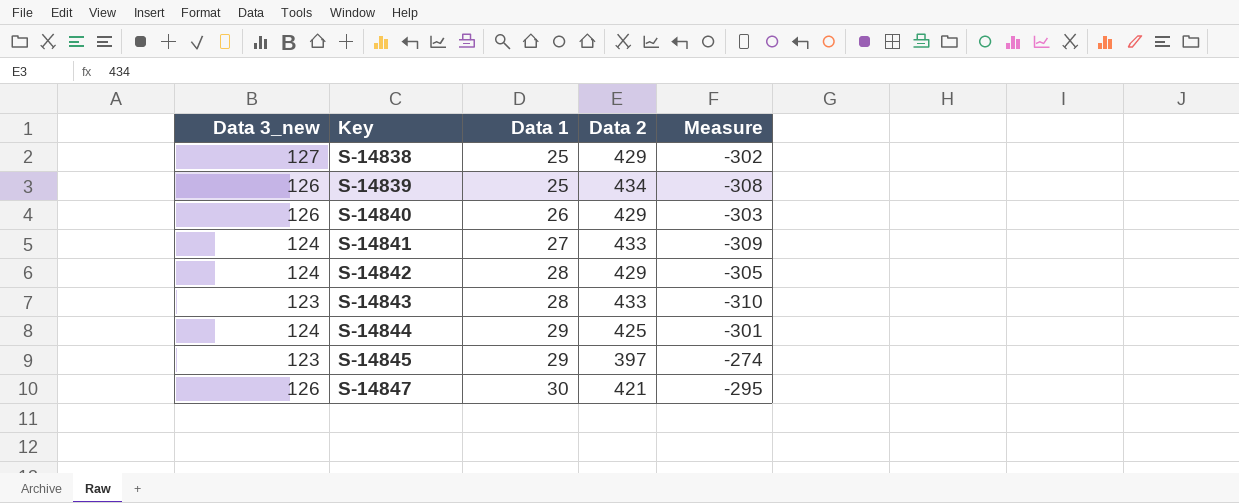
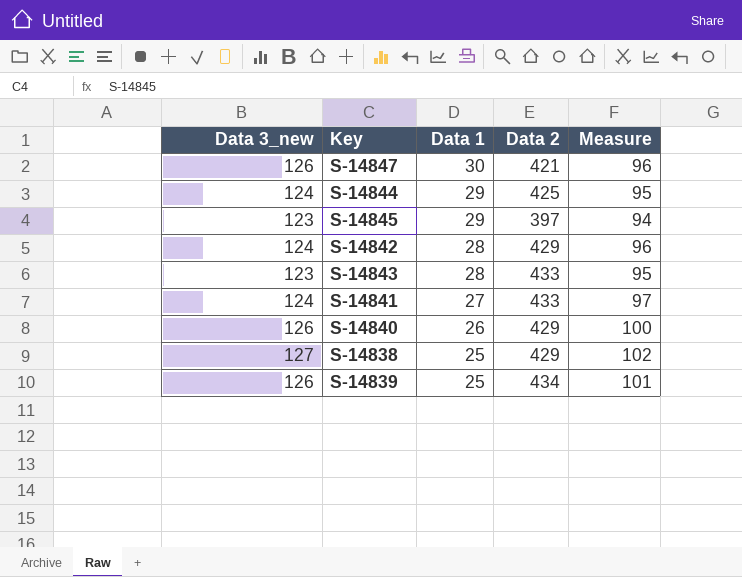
row order: Key ascending -> Data 1 descending
column Measure | formula: [Data 3_new] - [Data 2] -> [Data 3_new] - [Data 1]

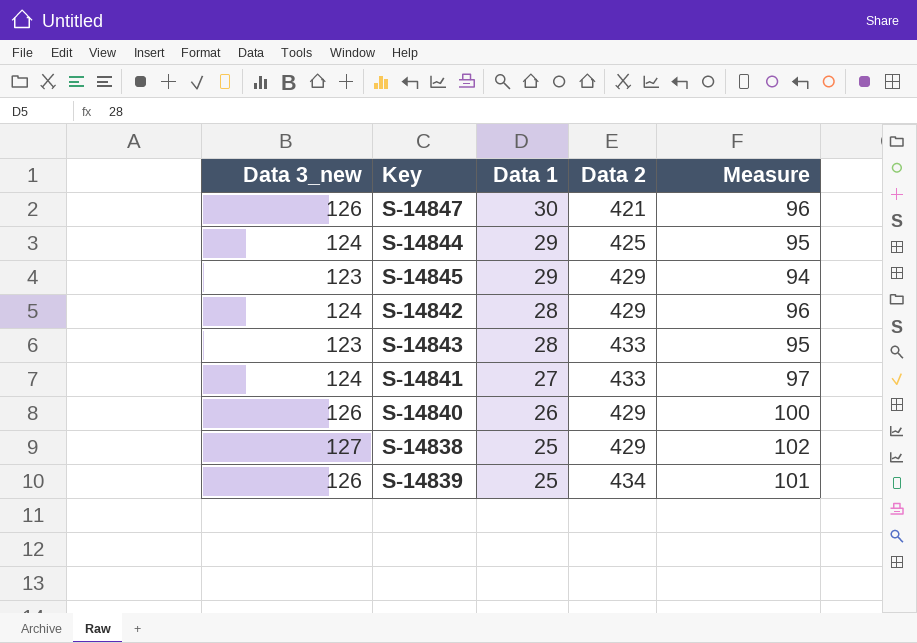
S-14845 | Data 2: 397 -> 429

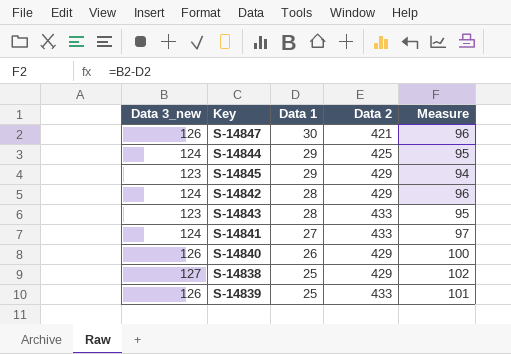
S-14839 | Data 2: 434 -> 433

